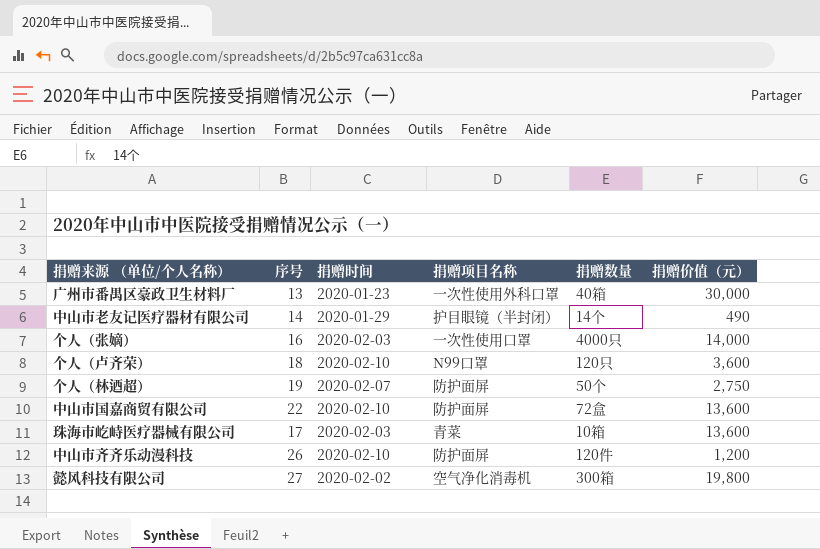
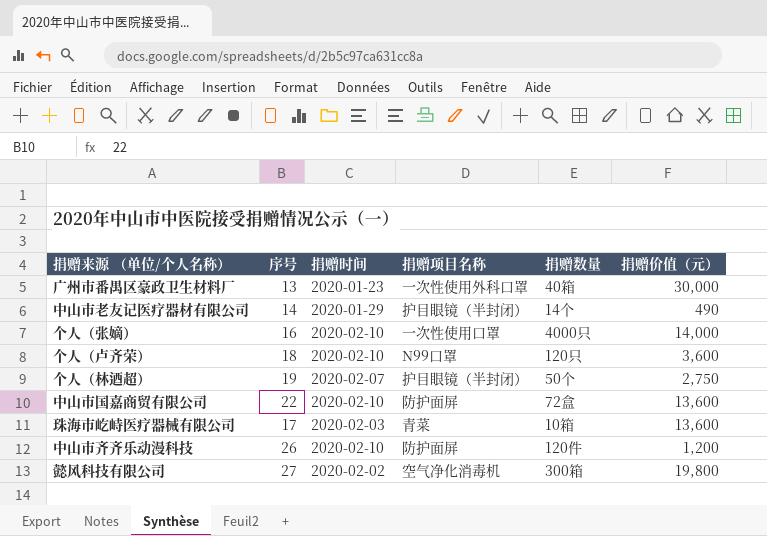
个人（张嫡） | 捐赠时间: 2020-02-03 -> 2020-02-10
个人（林迺超） | 捐赠项目名称: 防护面屏 -> 护目眼镜（半封闭）

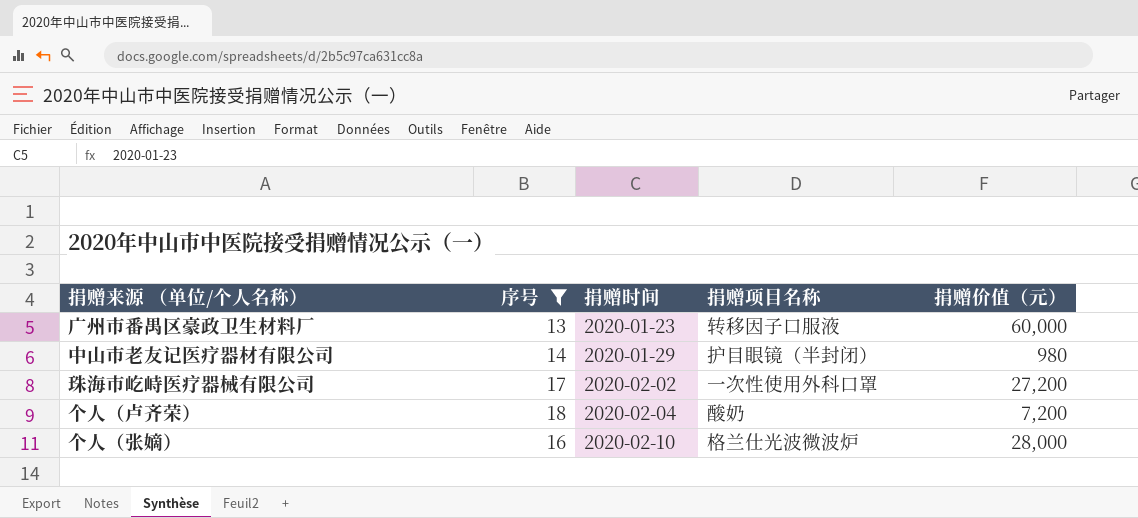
filter: none -> 序号 <= 18
row order: none -> 捐赠时间 ascending
column 捐赠数量 | position: 5 -> none
广州市番禺区豪政卫生材料厂 | 捐赠项目名称: 一次性使用外科口罩 -> 转移因子口服液
广州市番禺区豪政卫生材料厂 | 捐赠价值（元）: 30,000 -> 60,000
中山市老友记医疗器材有限公司 | 捐赠价值（元）: 490 -> 980
珠海市屹峙医疗器械有限公司 | 捐赠时间: 2020-02-03 -> 2020-02-02
珠海市屹峙医疗器械有限公司 | 捐赠项目名称: 青菜 -> 一次性使用外科口罩
珠海市屹峙医疗器械有限公司 | 捐赠价值（元）: 13,600 -> 27,200
个人（卢齐荣） | 捐赠时间: 2020-02-10 -> 2020-02-04
个人（卢齐荣） | 捐赠项目名称: N99口罩 -> 酸奶
个人（卢齐荣） | 捐赠价值（元）: 3,600 -> 7,200
个人（张嫡） | 捐赠项目名称: 一次性使用口罩 -> 格兰仕光波微波炉
个人（张嫡） | 捐赠价值（元）: 14,000 -> 28,000

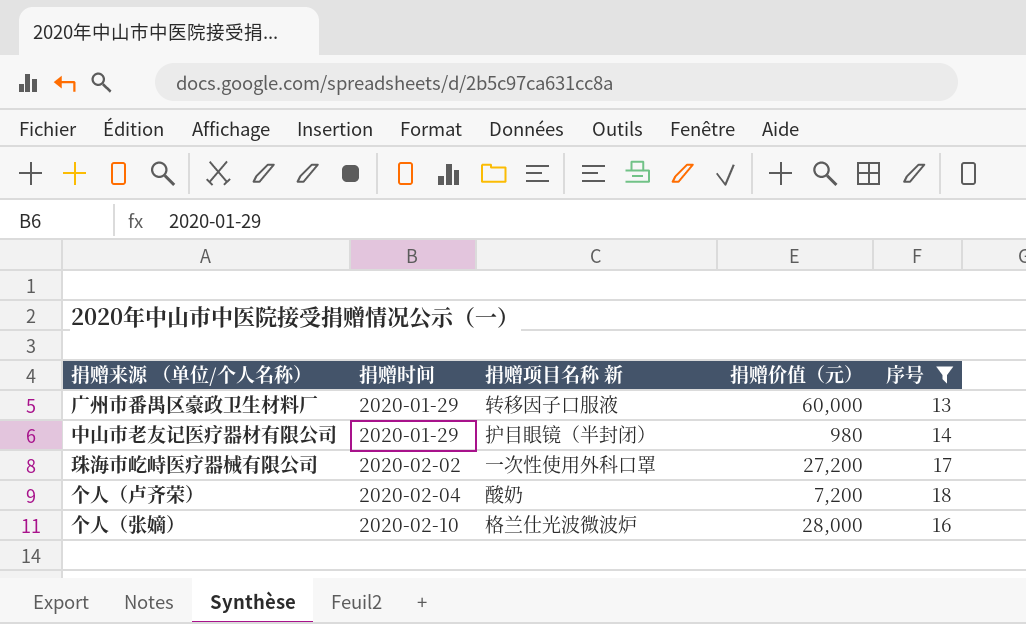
column name: 捐赠项目名称 -> 捐赠项目名称 新
column 序号 | position: 2 -> 5
广州市番禺区豪政卫生材料厂 | 捐赠时间: 2020-01-23 -> 2020-01-29

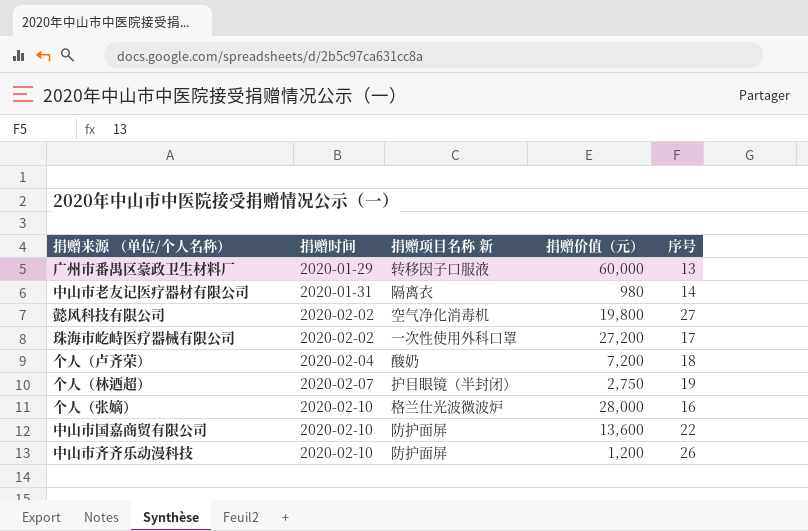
filter: 序号 <= 18 -> none
中山市老友记医疗器材有限公司 | 捐赠时间: 2020-01-29 -> 2020-01-31
中山市老友记医疗器材有限公司 | 捐赠项目名称 新: 护目眼镜（半封闭） -> 隔离衣

